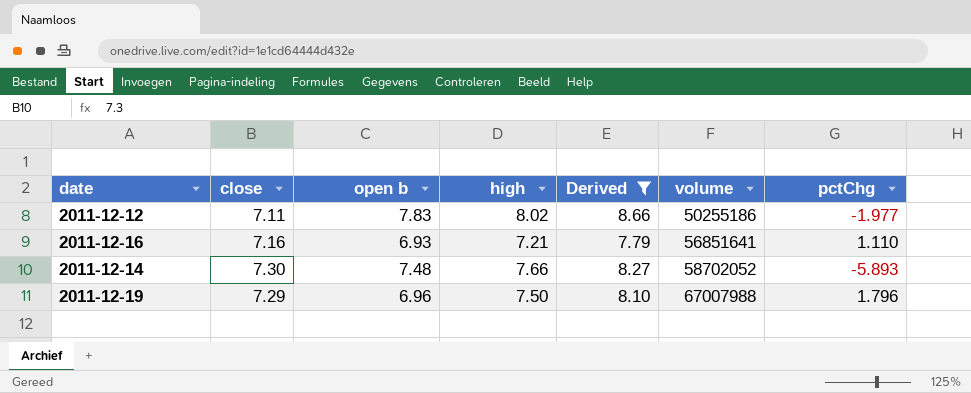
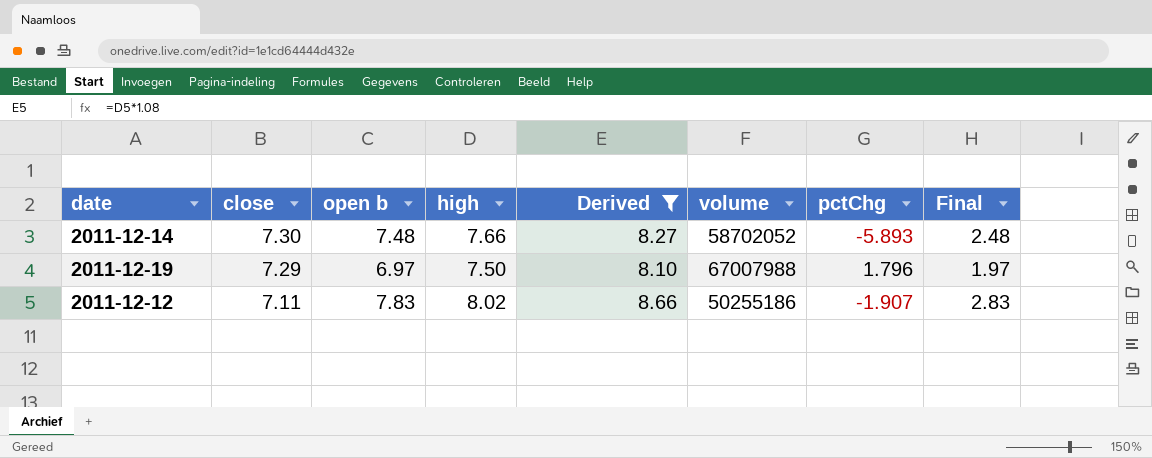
row order: volume ascending -> close descending
column Final | formula: none -> [open b] - 5
row 2011-12-16: 7.16 | 6.93 | 7.21 | 7.79 | 56851641 | 1.110 -> none
2011-12-19 | open b: 6.96 -> 6.97
2011-12-12 | pctChg: -1.977 -> -1.907

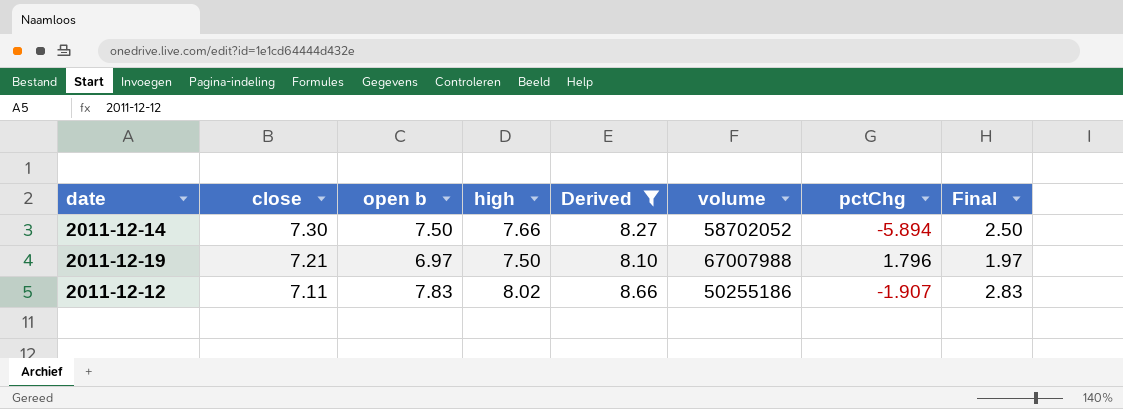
2011-12-14 | open b: 7.48 -> 7.50
2011-12-14 | pctChg: -5.893 -> -5.894
2011-12-14 | Final: 2.48 -> 2.50
2011-12-19 | close: 7.29 -> 7.21

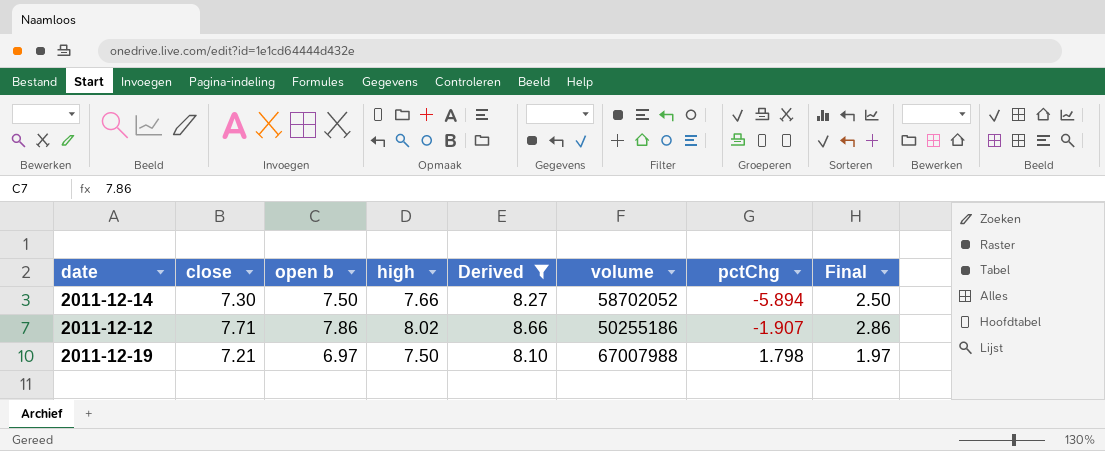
row order: close descending -> pctChg ascending
2011-12-12 | close: 7.11 -> 7.71
2011-12-12 | open b: 7.83 -> 7.86
2011-12-12 | Final: 2.83 -> 2.86
2011-12-19 | pctChg: 1.796 -> 1.798

